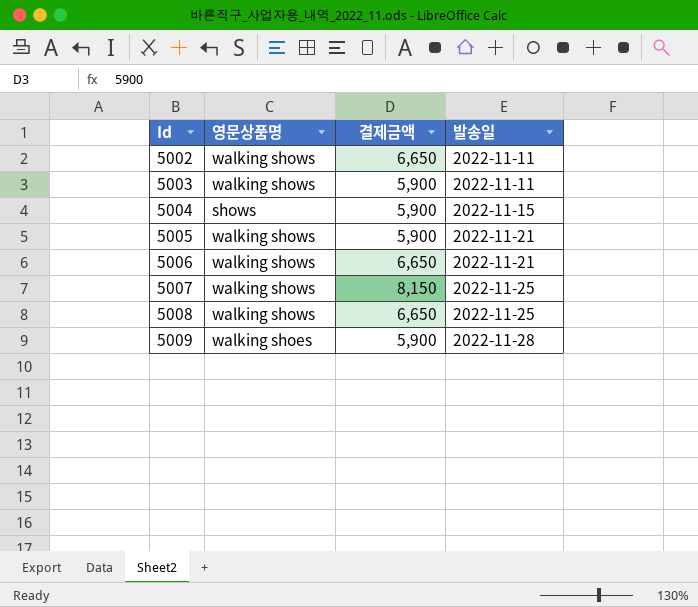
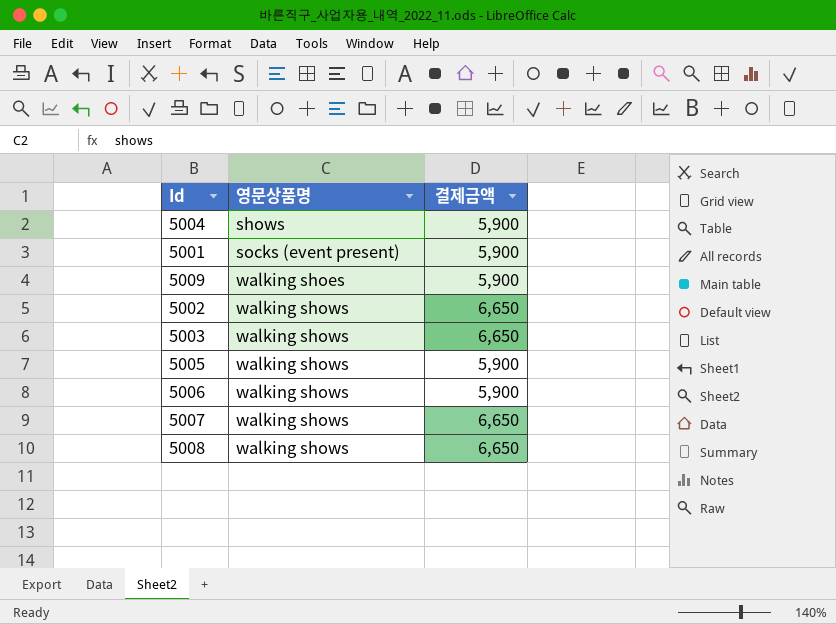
row order: Id ascending -> 영문상품명 ascending
column 발송일 | position: 4 -> none
row 5001: none -> socks (event present) | 5,900
5003 | 결제금액: 5,900 -> 6,650
5006 | 결제금액: 6,650 -> 5,900
5007 | 결제금액: 8,150 -> 6,650

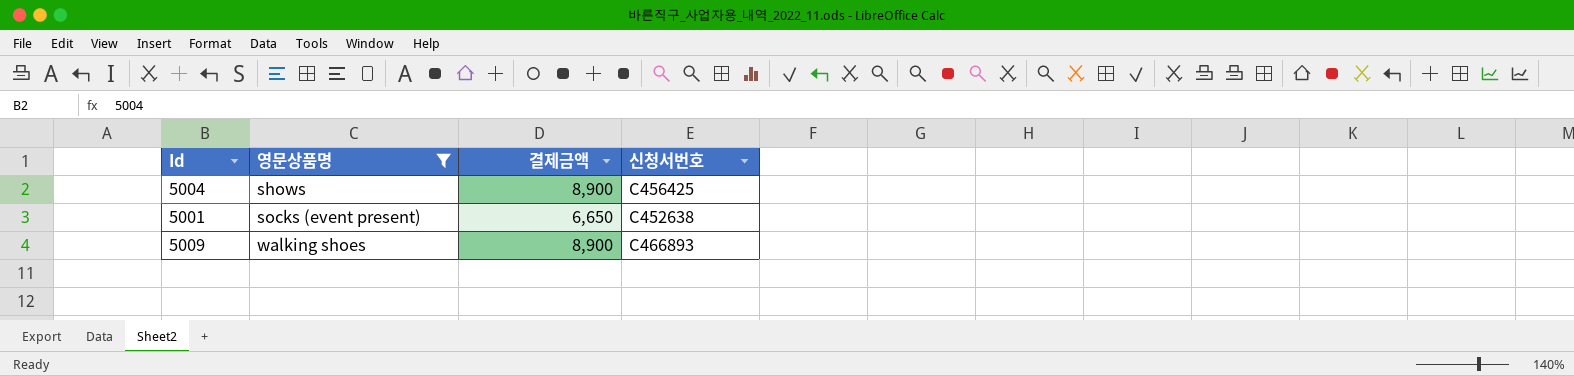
filter: none -> 영문상품명 != walking shows
column 신청서번호 | position: none -> 4
5004 | 결제금액: 5,900 -> 8,900
5001 | 결제금액: 5,900 -> 6,650
5009 | 결제금액: 5,900 -> 8,900

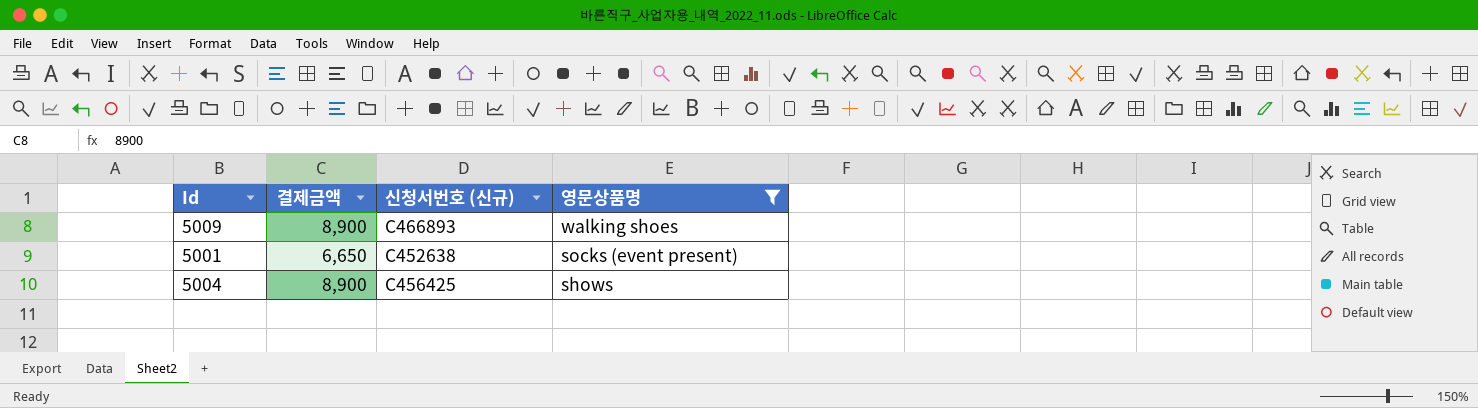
row order: 영문상품명 ascending -> 영문상품명 descending
column name: 신청서번호 -> 신청서번호 (신규)
column 영문상품명 | position: 2 -> 4

